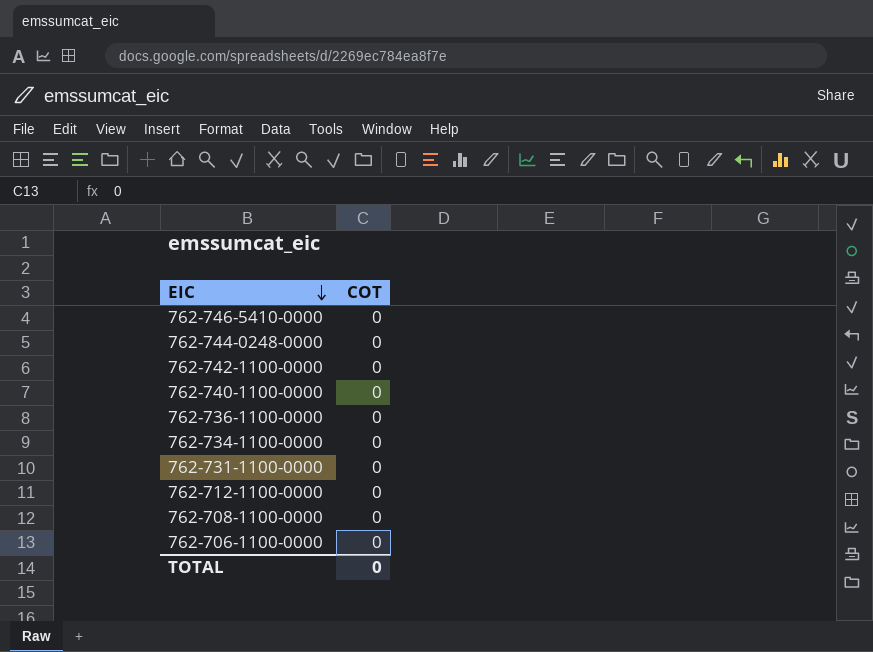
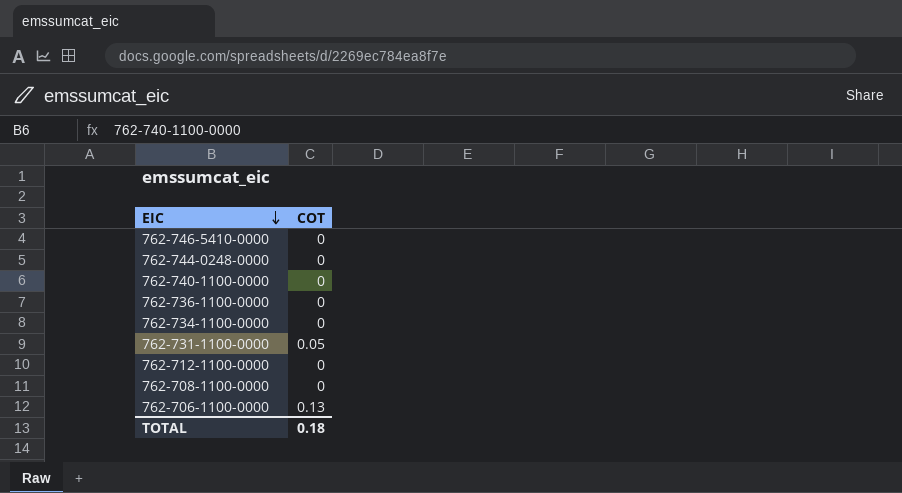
row 762-742-1100-0000: 0 -> none
762-731-1100-0000 | COT: 0 -> 0.05
762-706-1100-0000 | COT: 0 -> 0.13
TOTAL | COT: 0 -> 0.18

